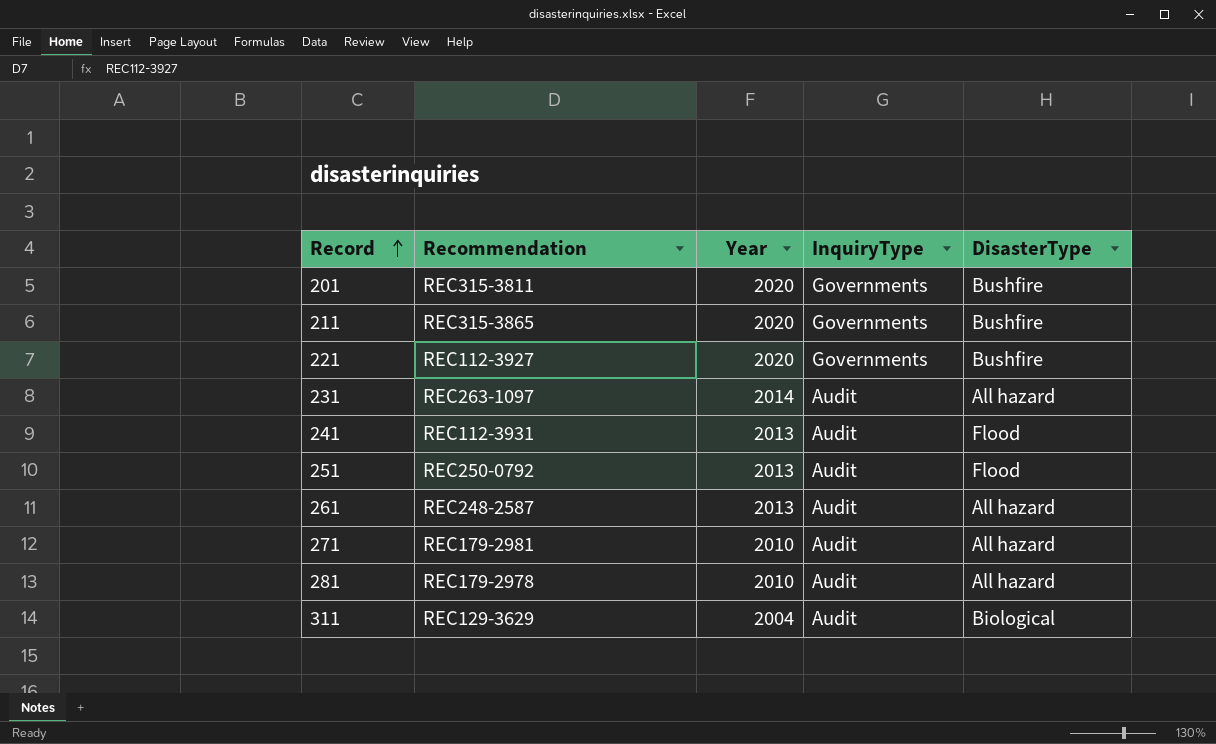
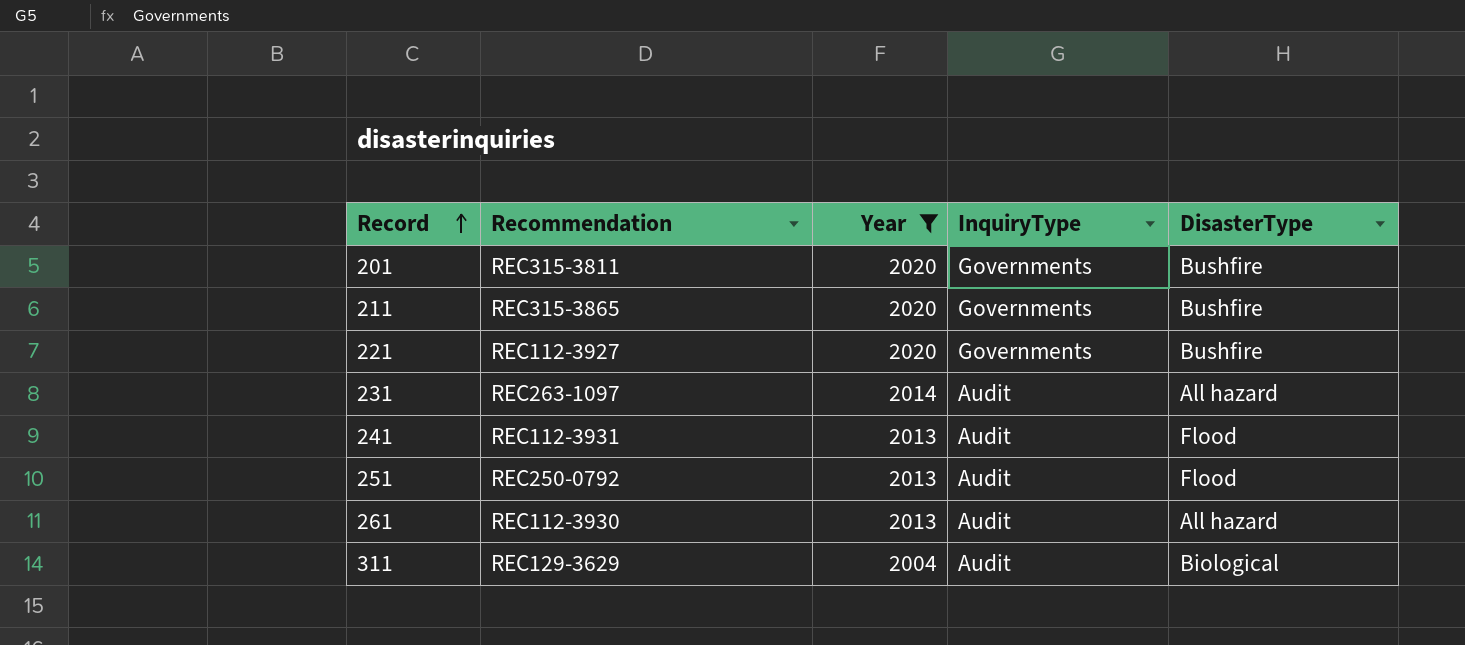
filter: none -> Year != 2010
261 | Recommendation: REC248-2587 -> REC112-3930

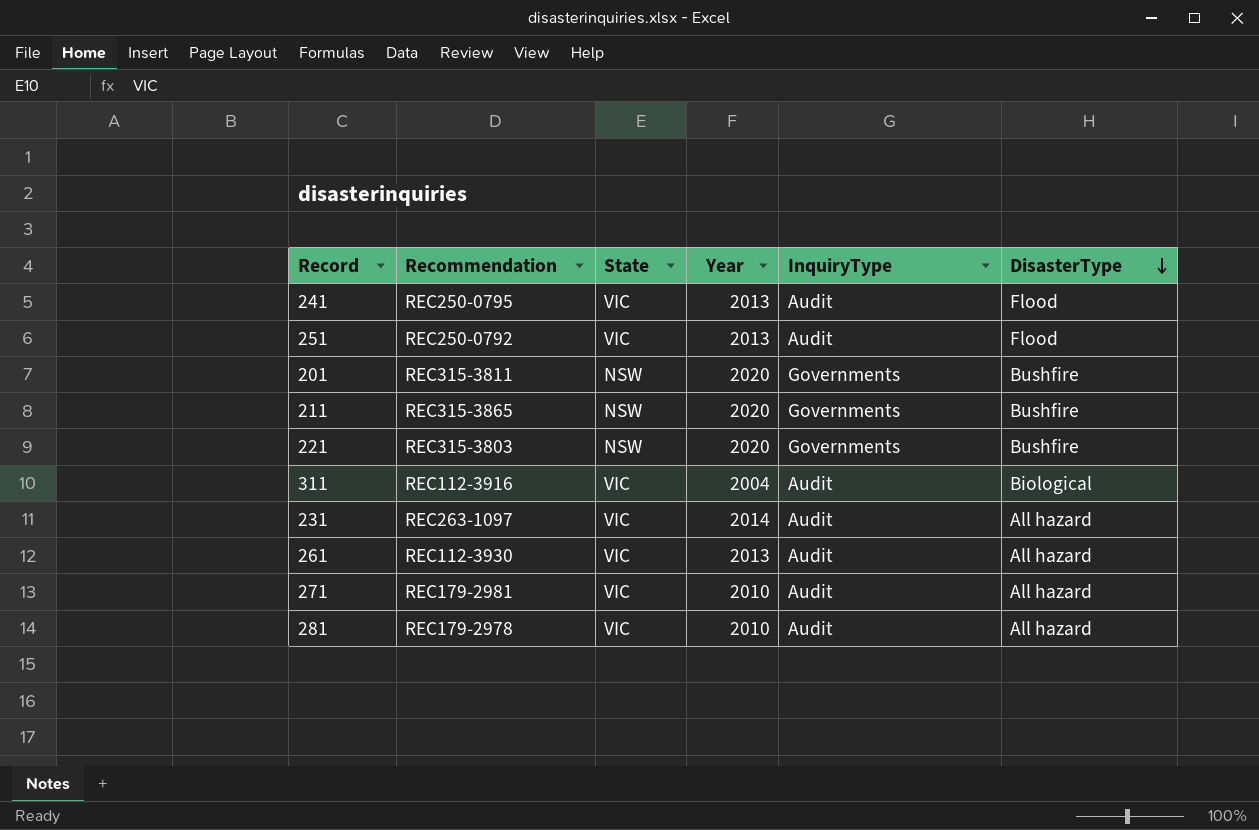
filter: Year != 2010 -> none
row order: Record ascending -> DisasterType descending
column State | position: none -> 3
241 | Recommendation: REC112-3931 -> REC250-0795
221 | Recommendation: REC112-3927 -> REC315-3803
311 | Recommendation: REC129-3629 -> REC112-3916

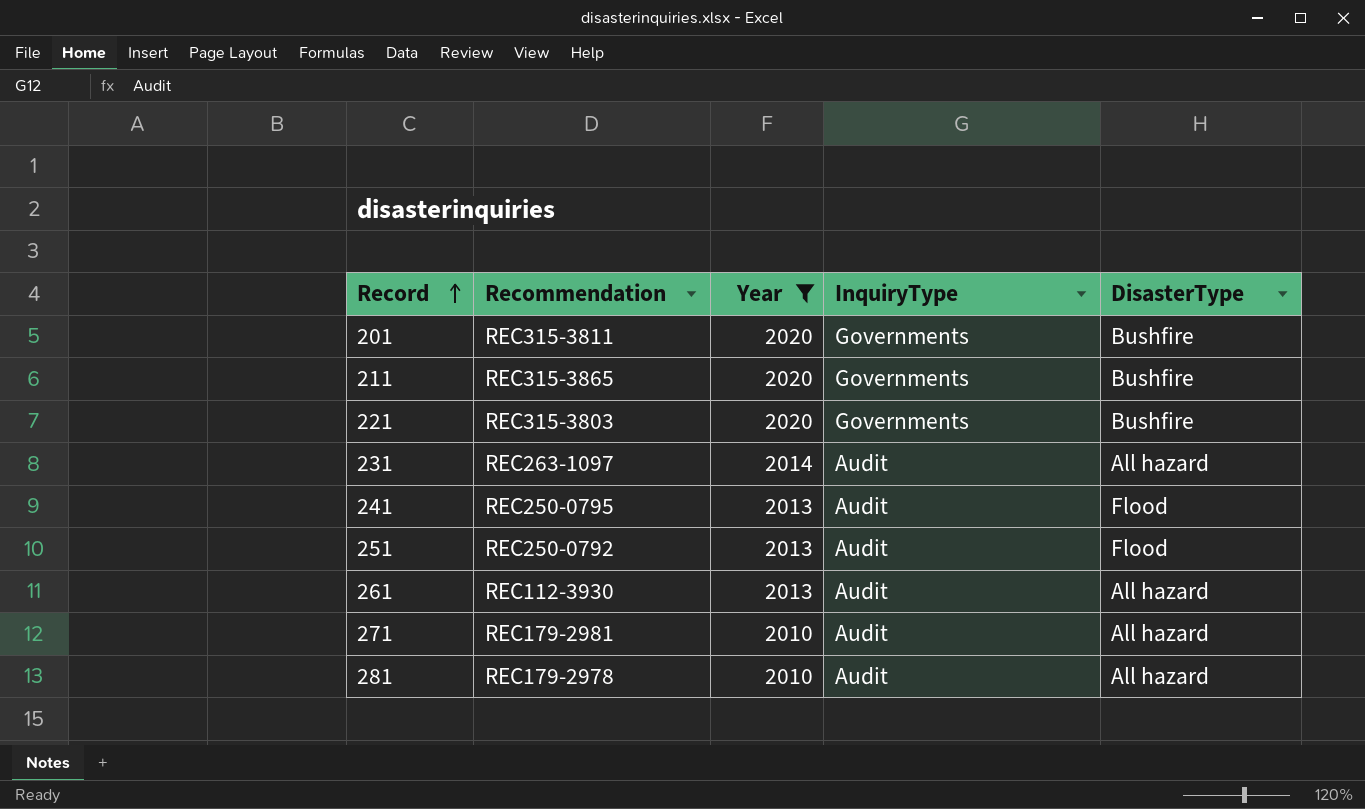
filter: none -> Year != 2004
row order: DisasterType descending -> Record ascending
column State | position: 3 -> none

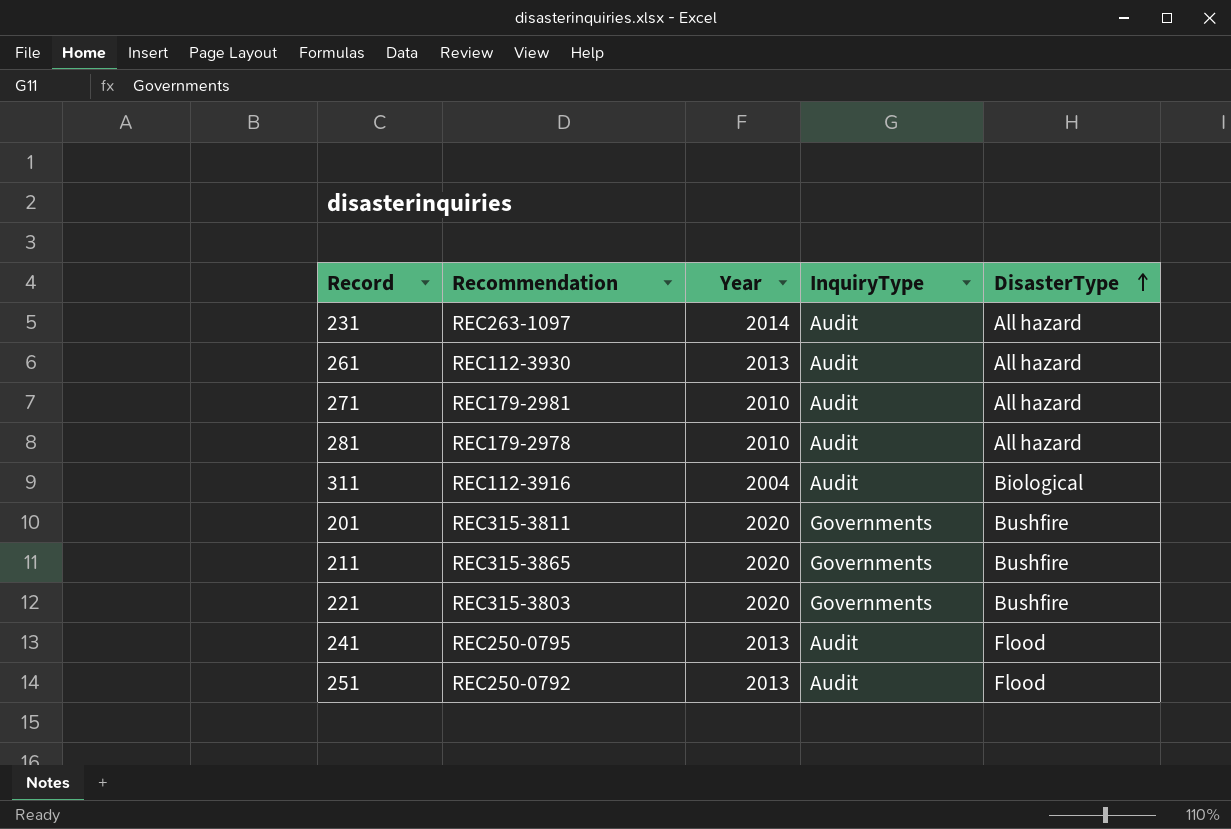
filter: Year != 2004 -> none
row order: Record ascending -> DisasterType ascending

